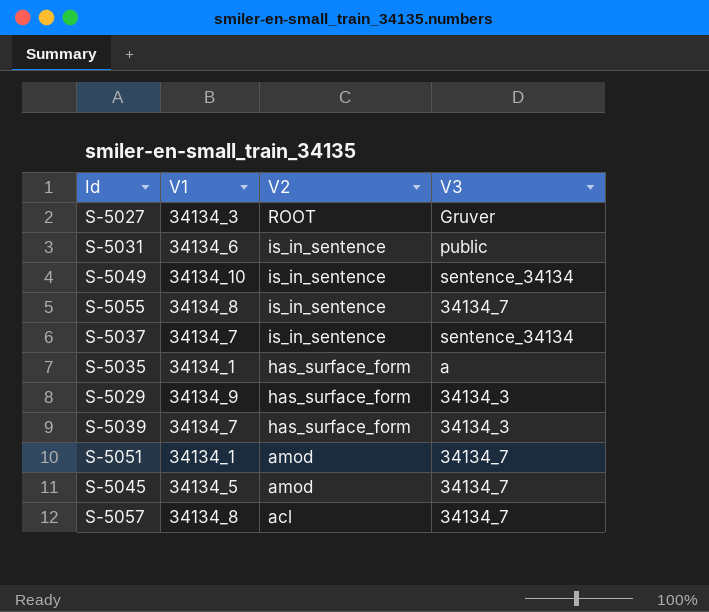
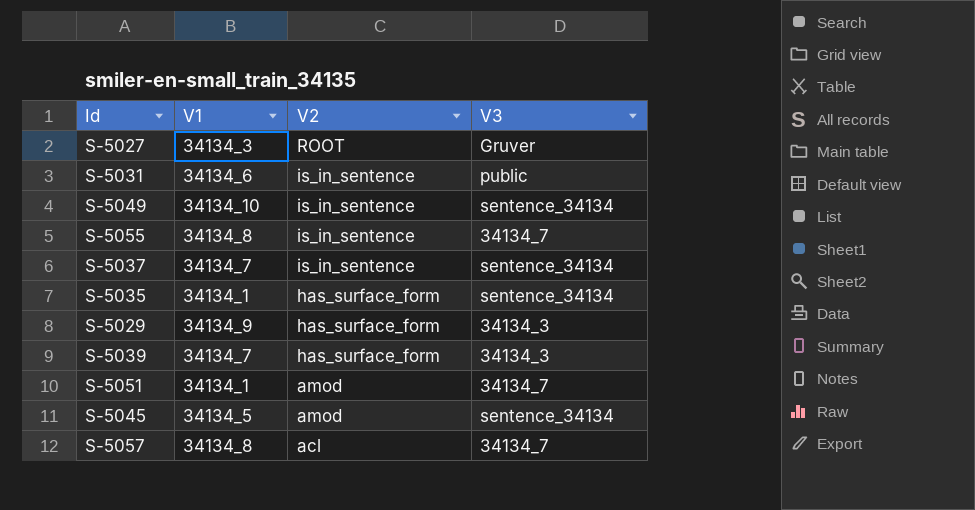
S-5035 | V3: a -> sentence_34134
S-5045 | V3: 34134_7 -> sentence_34134

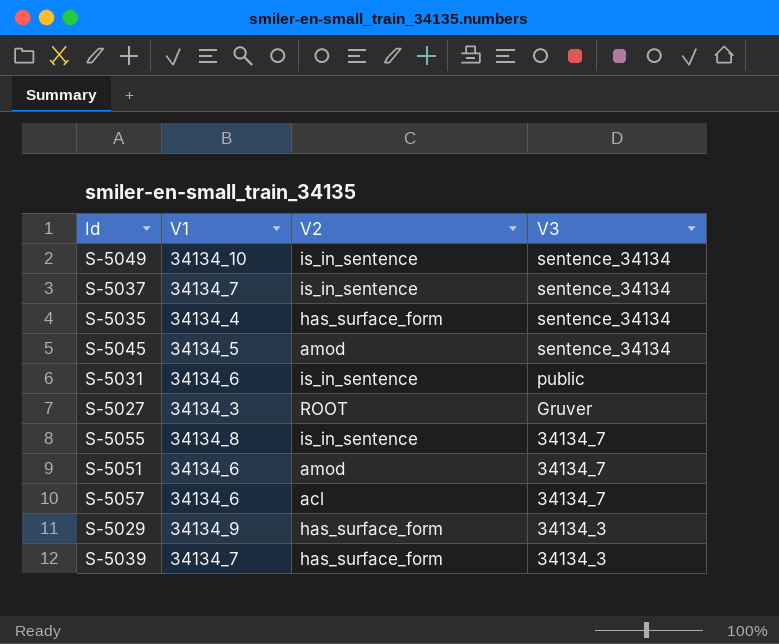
row order: V2 descending -> V3 descending
S-5035 | V1: 34134_1 -> 34134_4
S-5051 | V1: 34134_1 -> 34134_6
S-5057 | V1: 34134_8 -> 34134_6

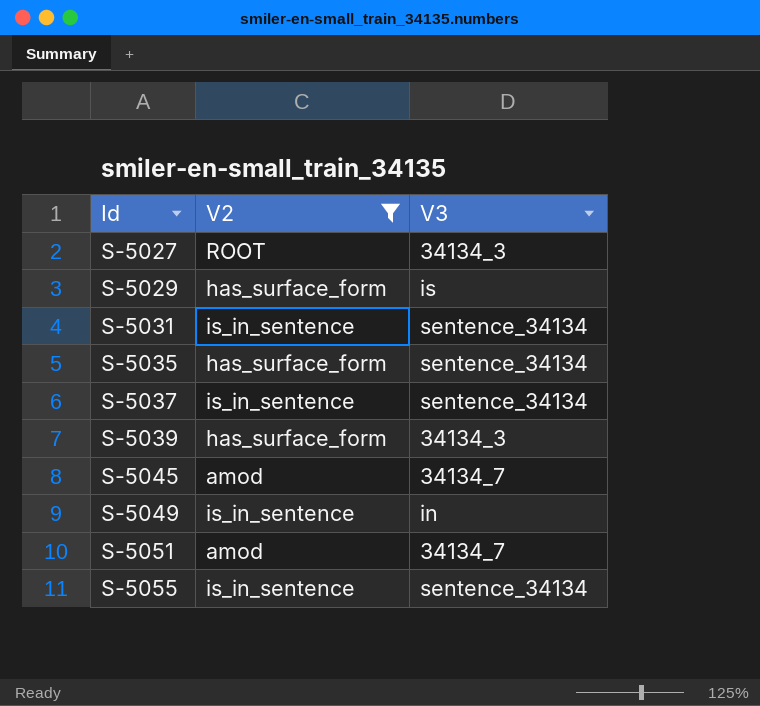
filter: none -> V2 != acl
row order: V3 descending -> Id ascending
column V1 | position: 2 -> none
S-5027 | V3: Gruver -> 34134_3
S-5029 | V3: 34134_3 -> is
S-5031 | V3: public -> sentence_34134
S-5045 | V3: sentence_34134 -> 34134_7
S-5049 | V3: sentence_34134 -> in
S-5055 | V3: 34134_7 -> sentence_34134

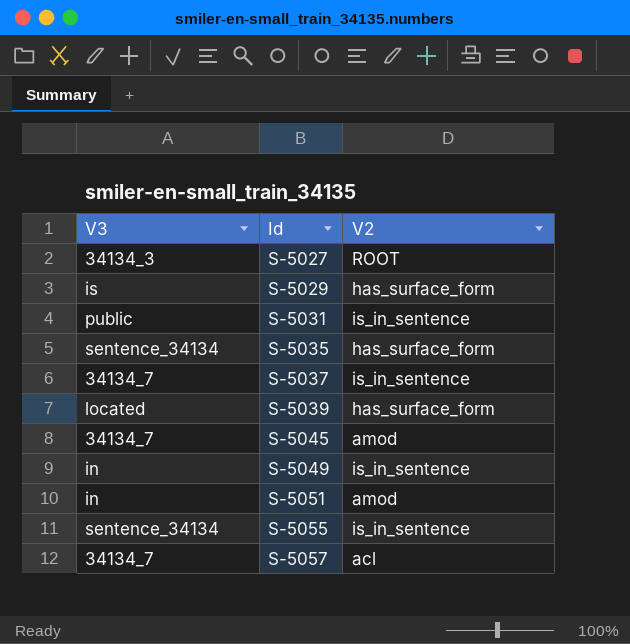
filter: V2 != acl -> none
column V3 | position: 3 -> 1
S-5031 | V3: sentence_34134 -> public
S-5037 | V3: sentence_34134 -> 34134_7
S-5039 | V3: 34134_3 -> located
S-5051 | V3: 34134_7 -> in

